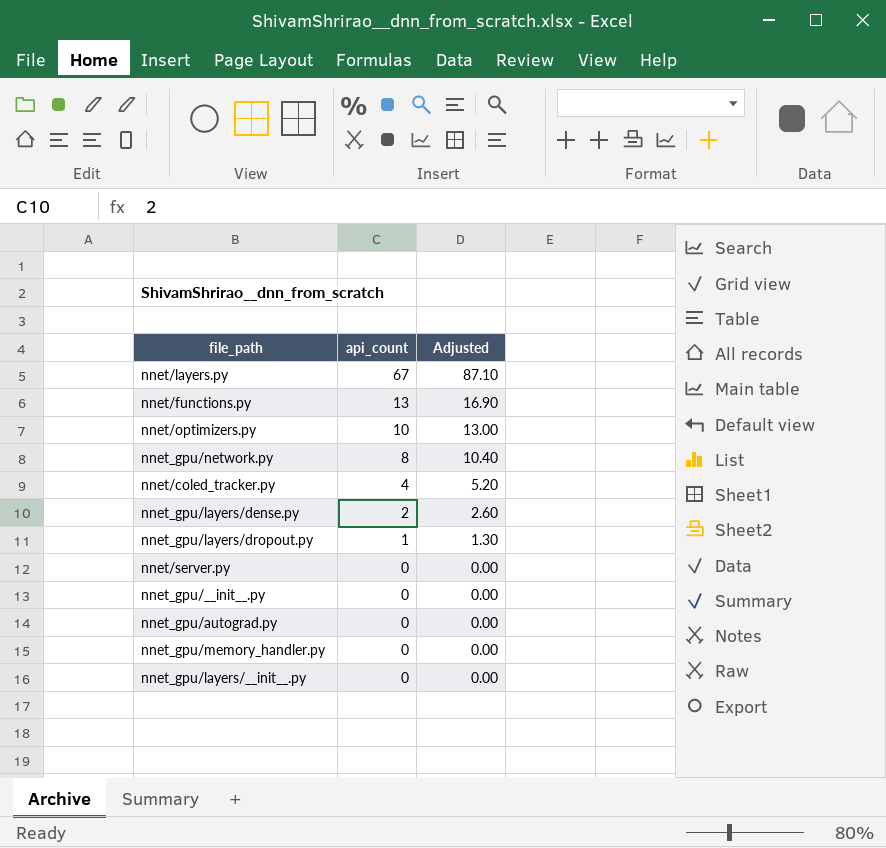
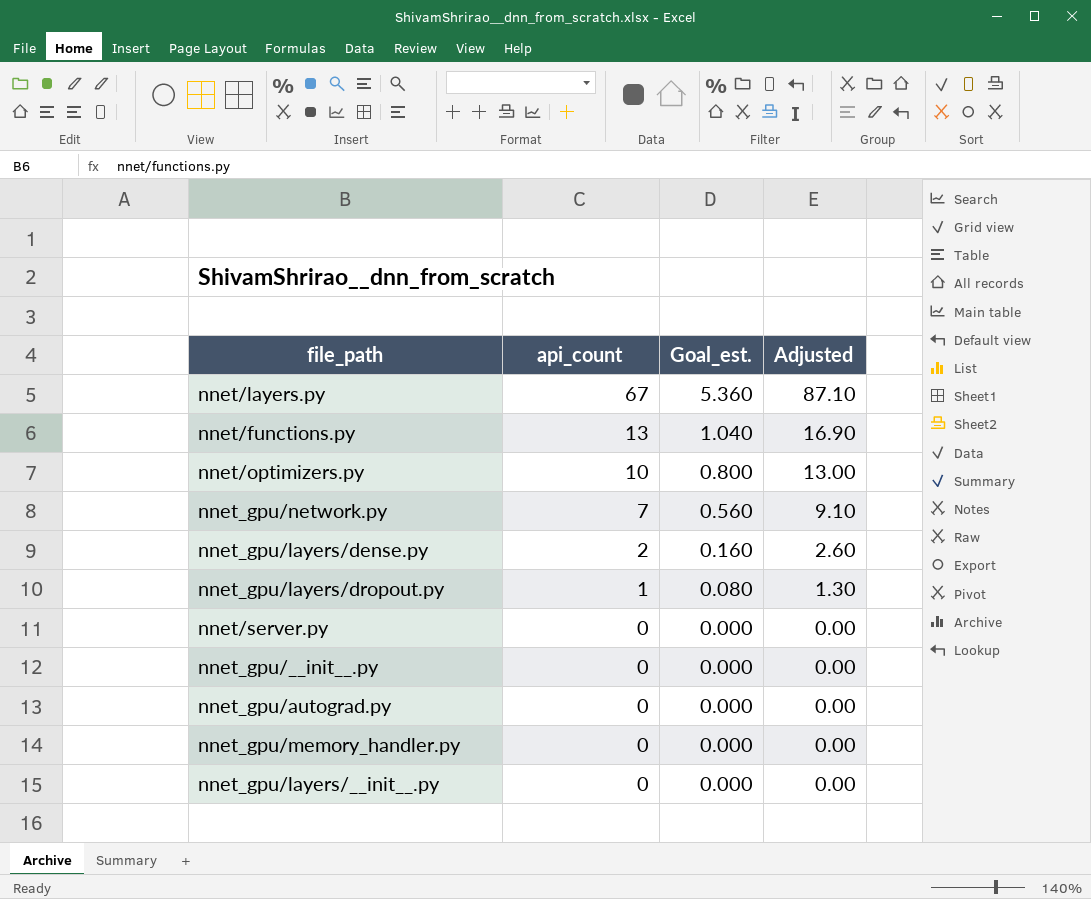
column Goal_est. | formula: none -> [api_count] * 0.08
row nnet/coled_tracker.py: 4 | 5.20 -> none
nnet_gpu/network.py | api_count: 8 -> 7
nnet_gpu/network.py | Adjusted: 10.40 -> 9.10

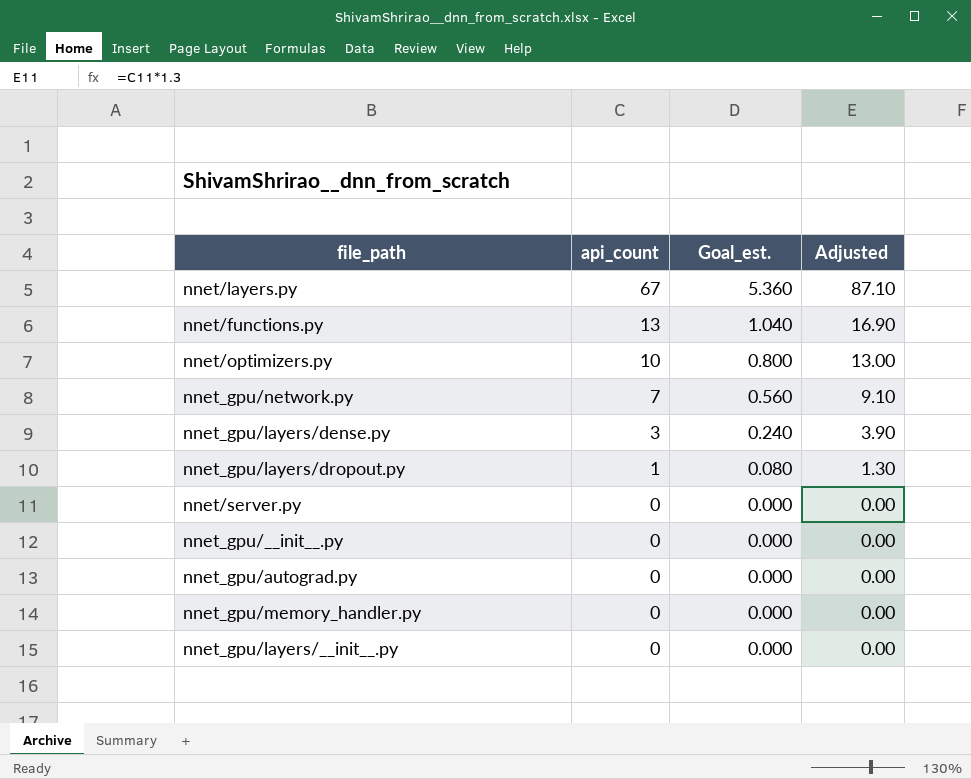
nnet_gpu/layers/dense.py | api_count: 2 -> 3
nnet_gpu/layers/dense.py | Goal_est.: 0.160 -> 0.240
nnet_gpu/layers/dense.py | Adjusted: 2.60 -> 3.90

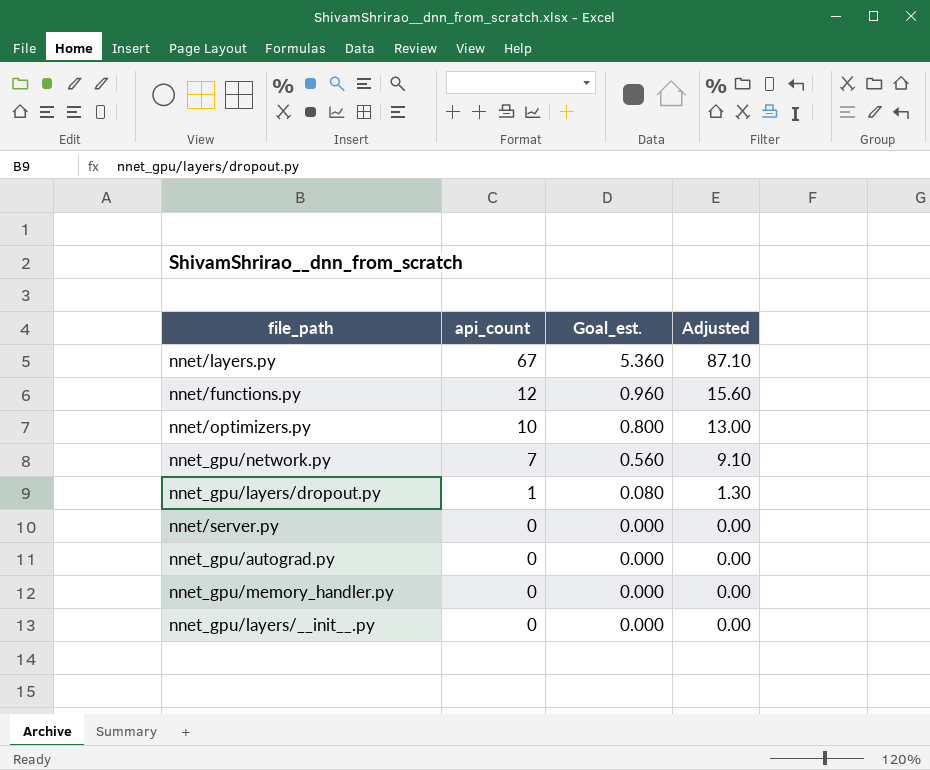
row nnet_gpu/layers/dense.py: 3 | 0.240 | 3.90 -> none
row nnet_gpu/__init__.py: 0 | 0.000 | 0.00 -> none
nnet/functions.py | api_count: 13 -> 12
nnet/functions.py | Goal_est.: 1.040 -> 0.960
nnet/functions.py | Adjusted: 16.90 -> 15.60

